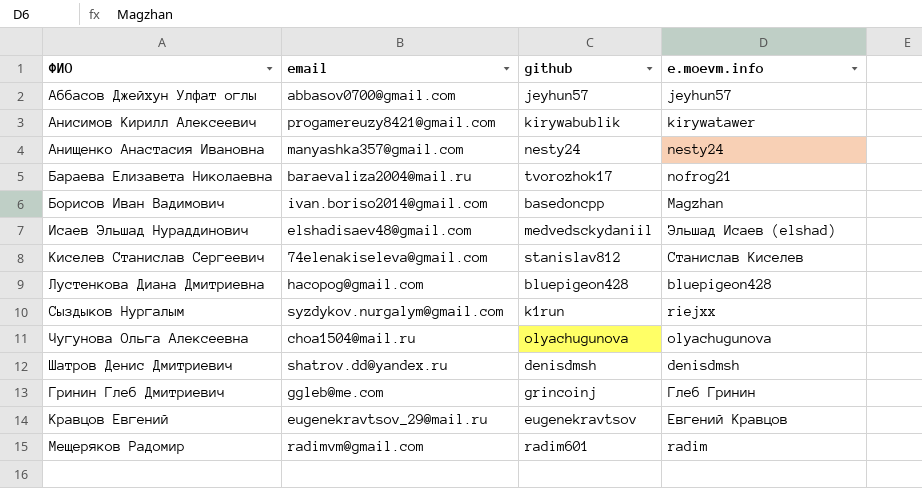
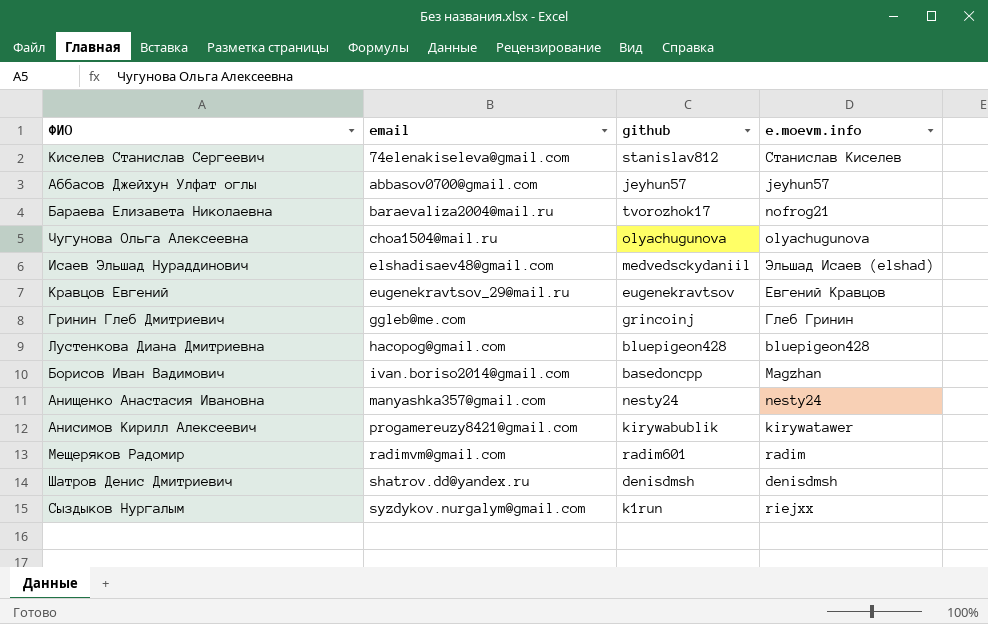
row order: none -> email ascending

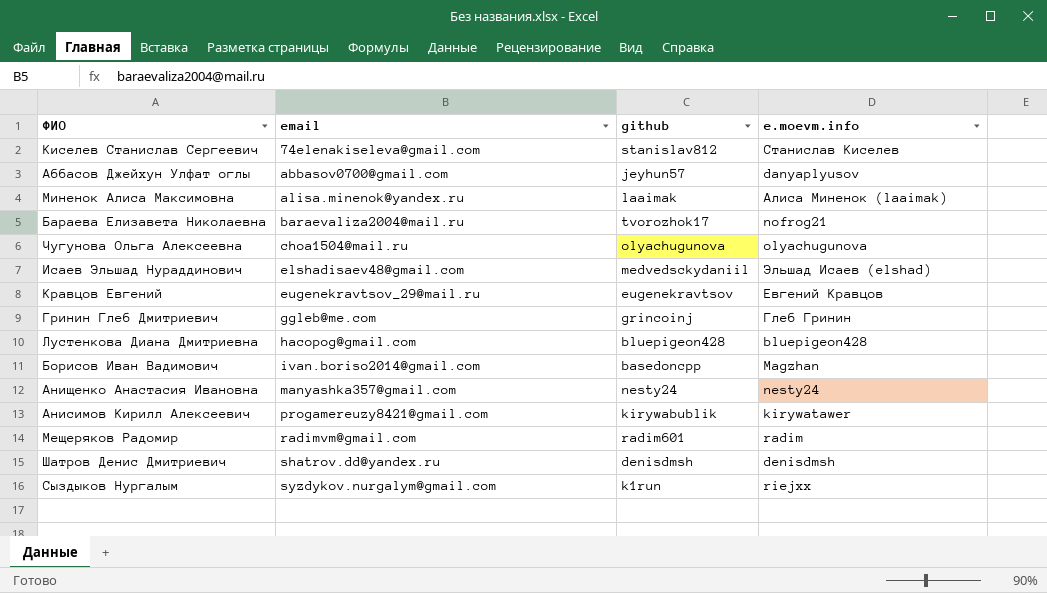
Аббасов Джейхун Улфат оглы | e.moevm.info: jeyhun57 -> danyaplyusov
row Миненок Алиса Максимовна: none -> alisa.minenok@yandex.ru | laaimak | Алиса Миненок (laaimak)

